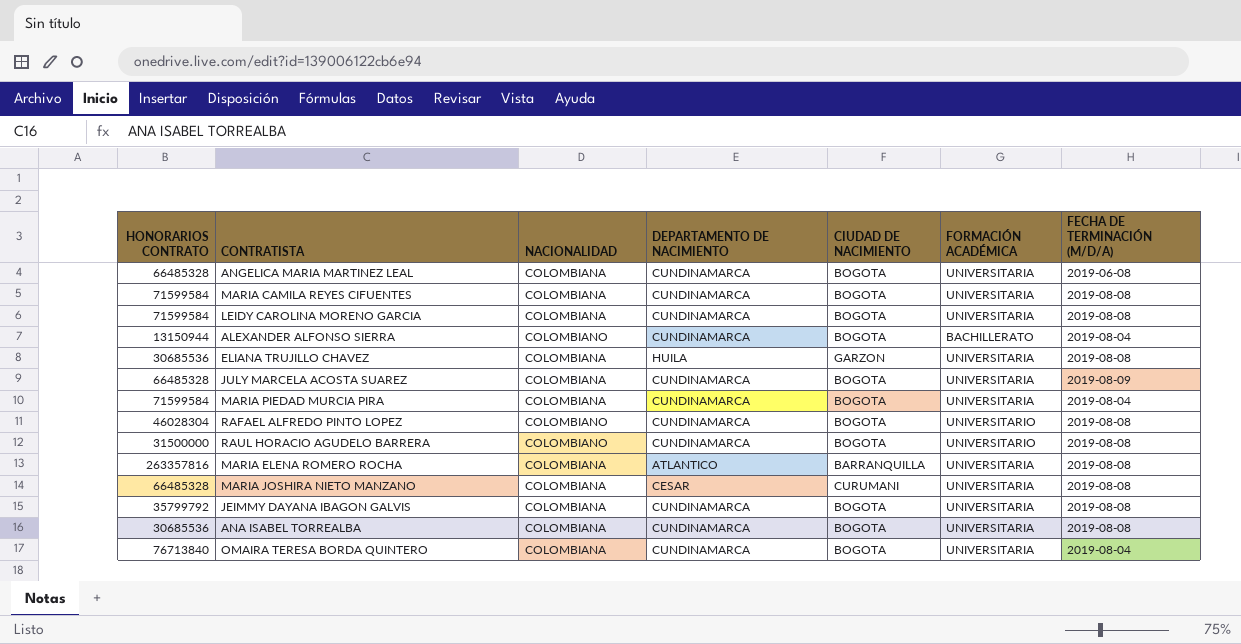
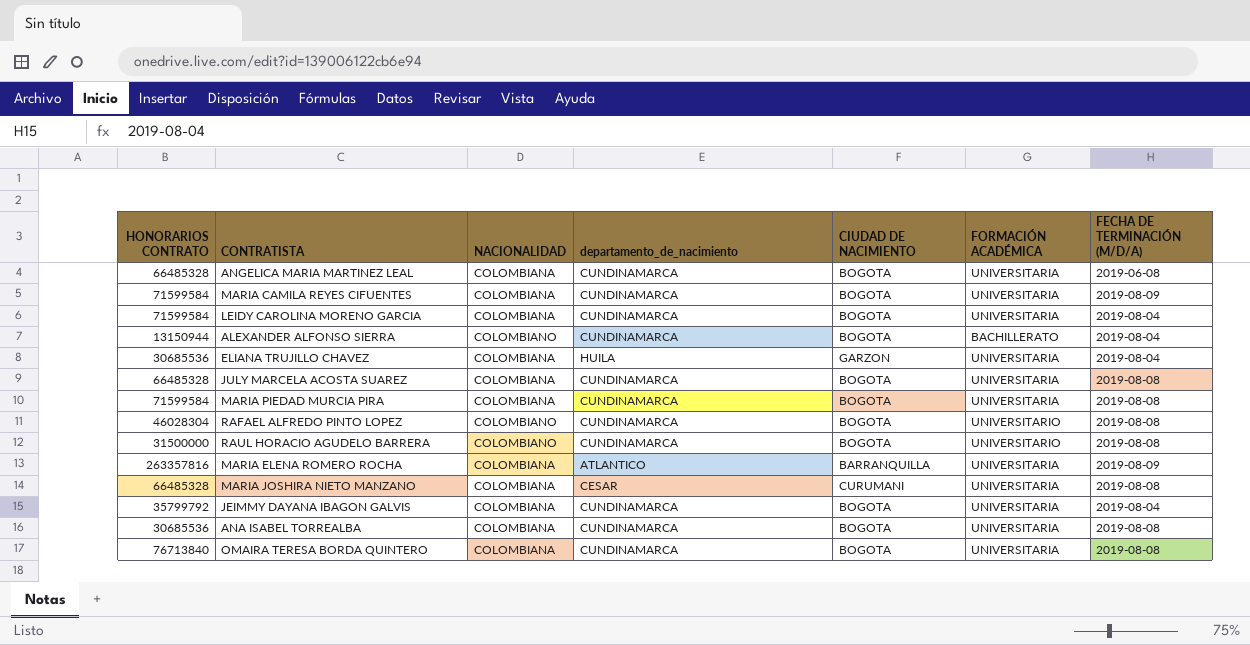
column name: DEPARTAMENTO DE NACIMIENTO -> departamento_de_nacimiento
MARIA CAMILA REYES CIFUENTES | FECHA DE TERMINACIÓN (M/D/A): 2019-08-08 -> 2019-08-09
LEIDY CAROLINA MORENO GARCIA | FECHA DE TERMINACIÓN (M/D/A): 2019-08-08 -> 2019-08-04
ELIANA TRUJILLO CHAVEZ | FECHA DE TERMINACIÓN (M/D/A): 2019-08-08 -> 2019-08-04
JULY MARCELA ACOSTA SUAREZ | FECHA DE TERMINACIÓN (M/D/A): 2019-08-09 -> 2019-08-08
MARIA PIEDAD MURCIA PIRA | FECHA DE TERMINACIÓN (M/D/A): 2019-08-04 -> 2019-08-08
MARIA ELENA ROMERO ROCHA | FECHA DE TERMINACIÓN (M/D/A): 2019-08-08 -> 2019-08-09
JEIMMY DAYANA IBAGON GALVIS | FECHA DE TERMINACIÓN (M/D/A): 2019-08-08 -> 2019-08-04
OMAIRA TERESA BORDA QUINTERO | FECHA DE TERMINACIÓN (M/D/A): 2019-08-04 -> 2019-08-08

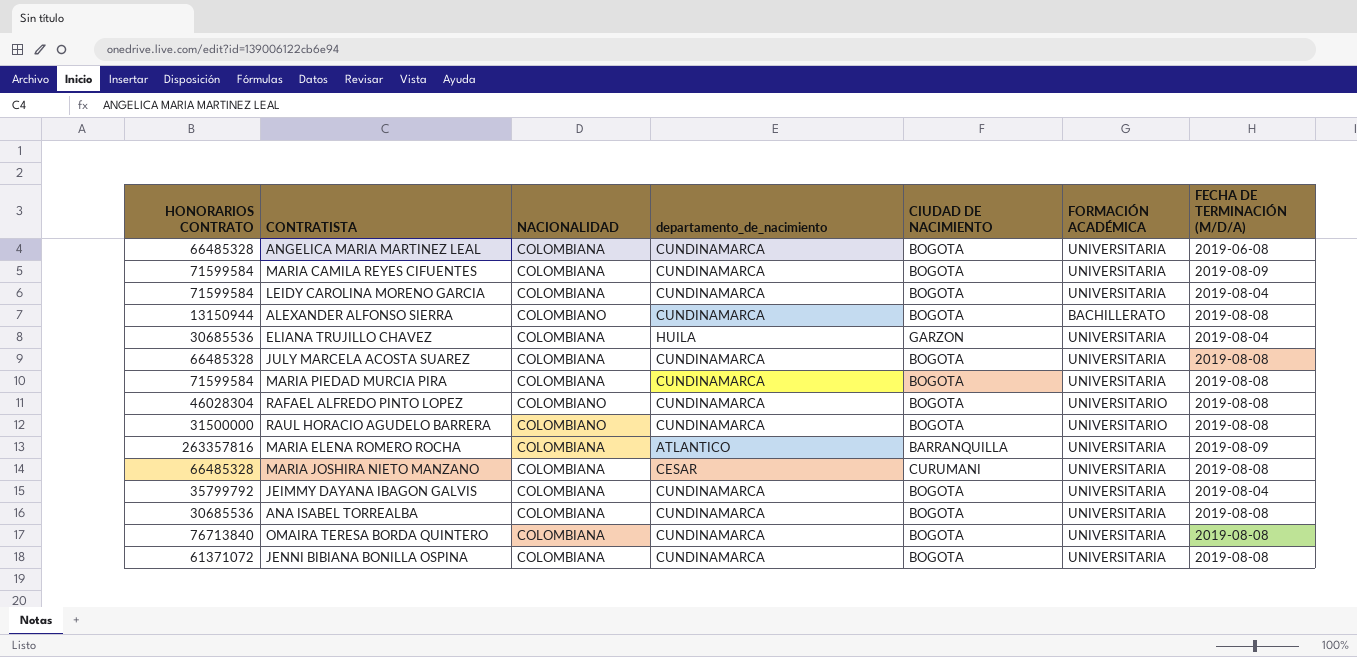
ALEXANDER ALFONSO SIERRA | FECHA DE TERMINACIÓN (M/D/A): 2019-08-04 -> 2019-08-08
row JENNI BIBIANA BONILLA OSPINA: none -> 61371072 | COLOMBIANA | CUNDINAMARCA | BOGOTA | UNIVERSITARIA | 2019-08-08

